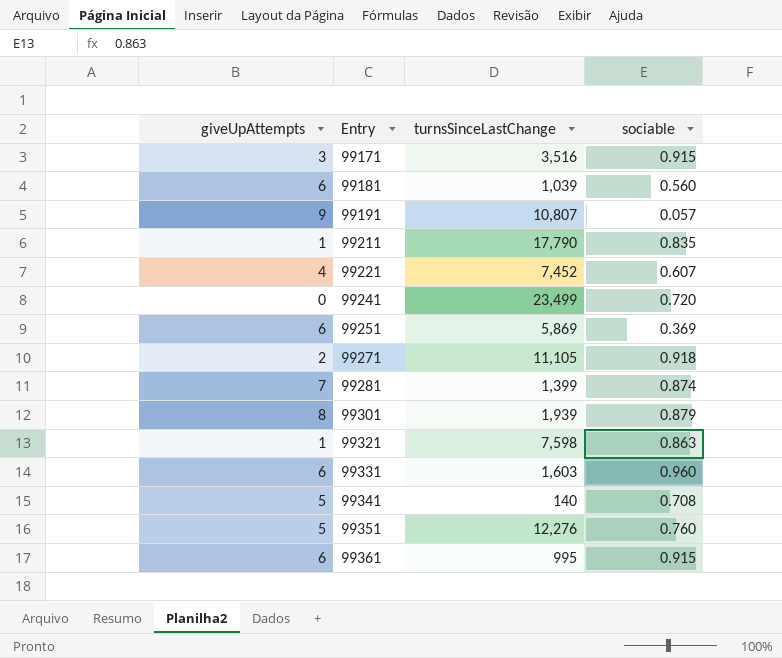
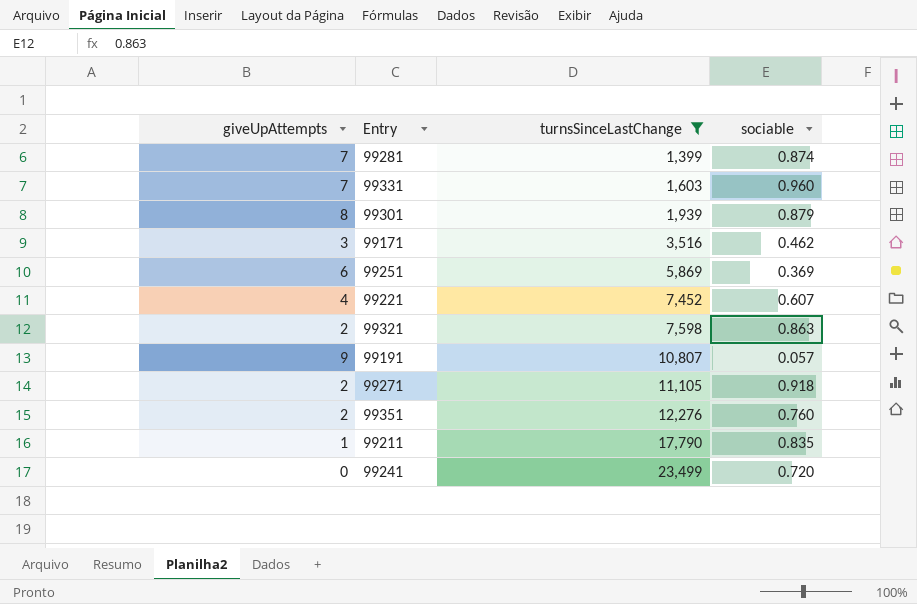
filter: none -> turnsSinceLastChange >= 1,399
row order: Entry ascending -> turnsSinceLastChange ascending
99331 | giveUpAttempts: 6 -> 7
99171 | sociable: 0.915 -> 0.462
99321 | giveUpAttempts: 1 -> 2
99351 | giveUpAttempts: 5 -> 2

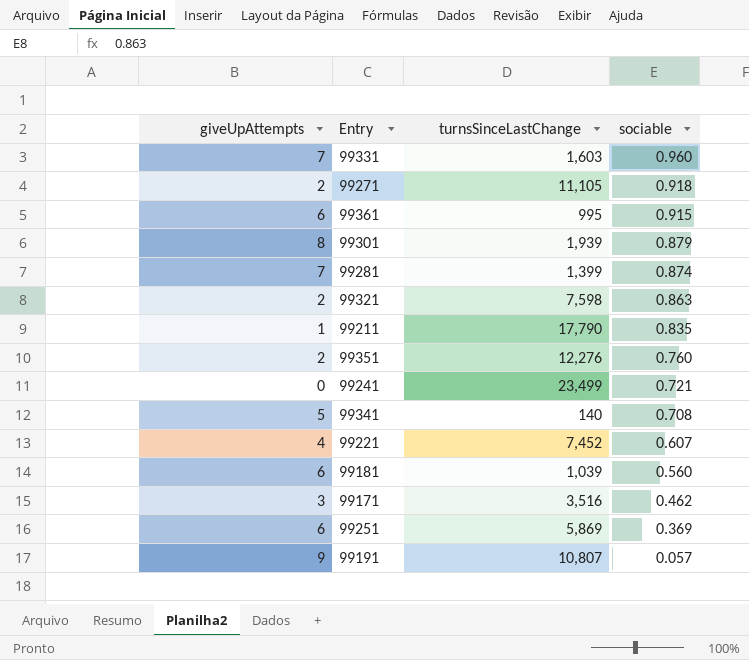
filter: turnsSinceLastChange >= 1,399 -> none
row order: turnsSinceLastChange ascending -> sociable descending
99241 | sociable: 0.720 -> 0.721

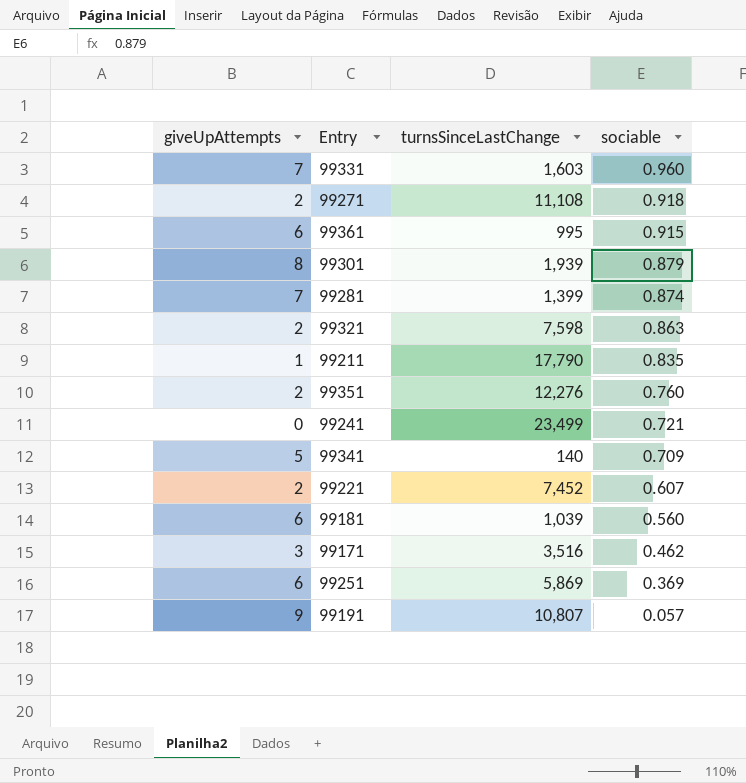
99271 | turnsSinceLastChange: 11,105 -> 11,108
99341 | sociable: 0.708 -> 0.709
99221 | giveUpAttempts: 4 -> 2

